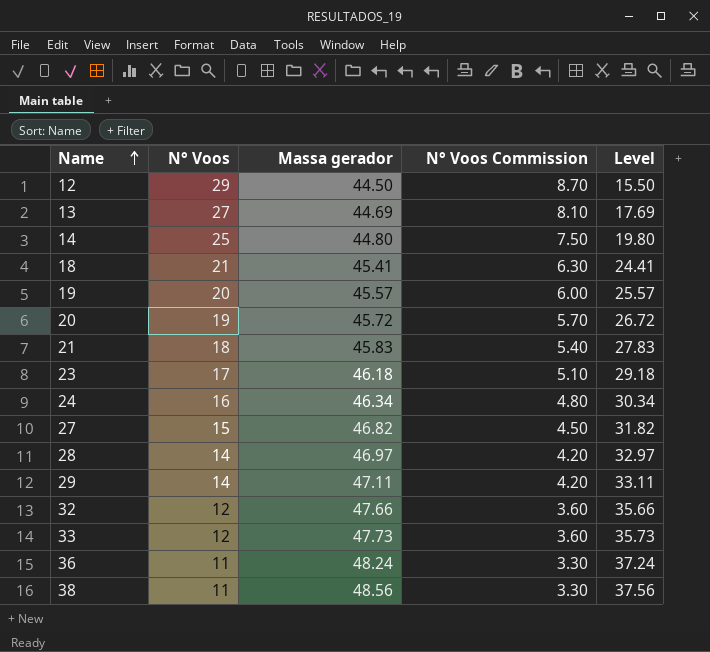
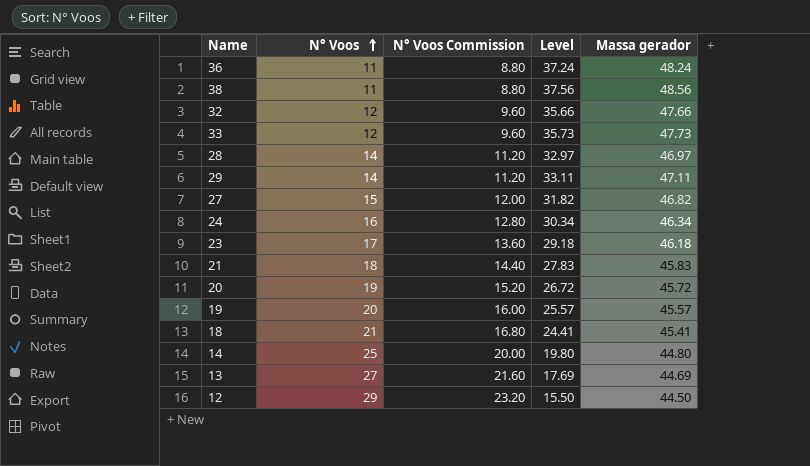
row order: Name ascending -> N° Voos ascending
column N° Voos Commission | formula: [N° Voos] * 0.3 -> [N° Voos] * 0.8
column Massa gerador | position: 3 -> 5

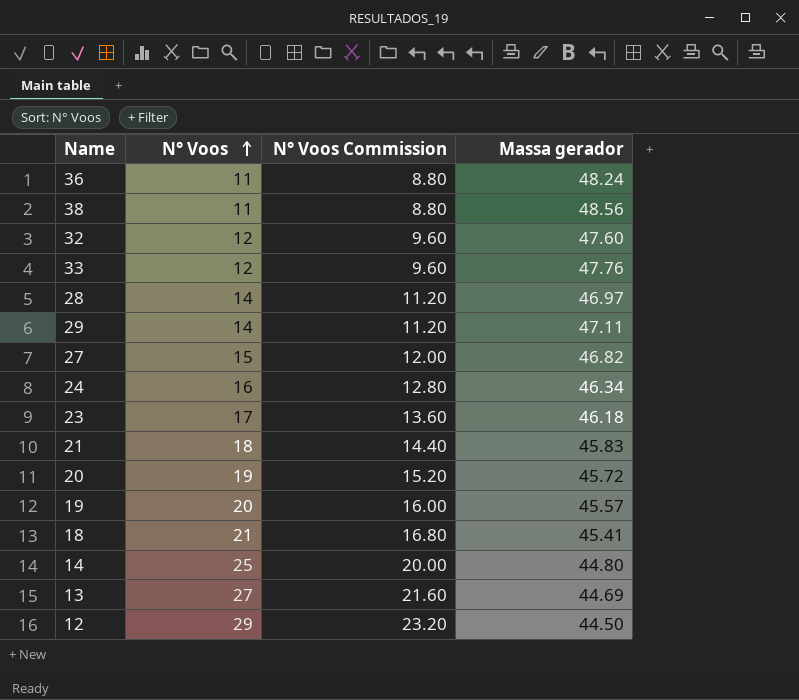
column Level | formula: [Massa gerador] - [N° Voos] -> none
32 | Massa gerador: 47.66 -> 47.60
33 | Massa gerador: 47.73 -> 47.76

